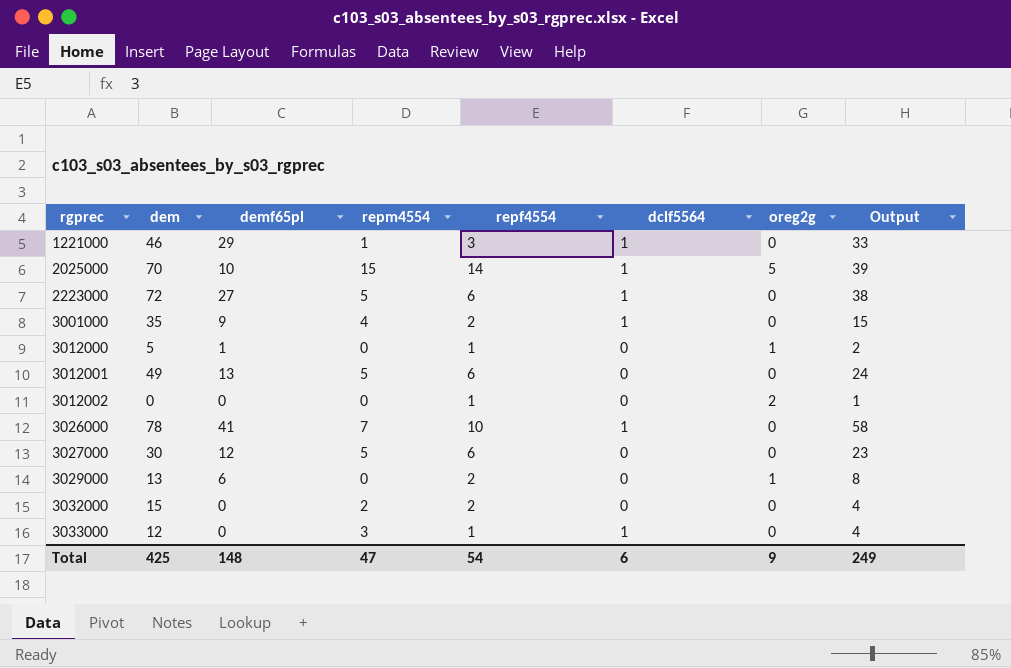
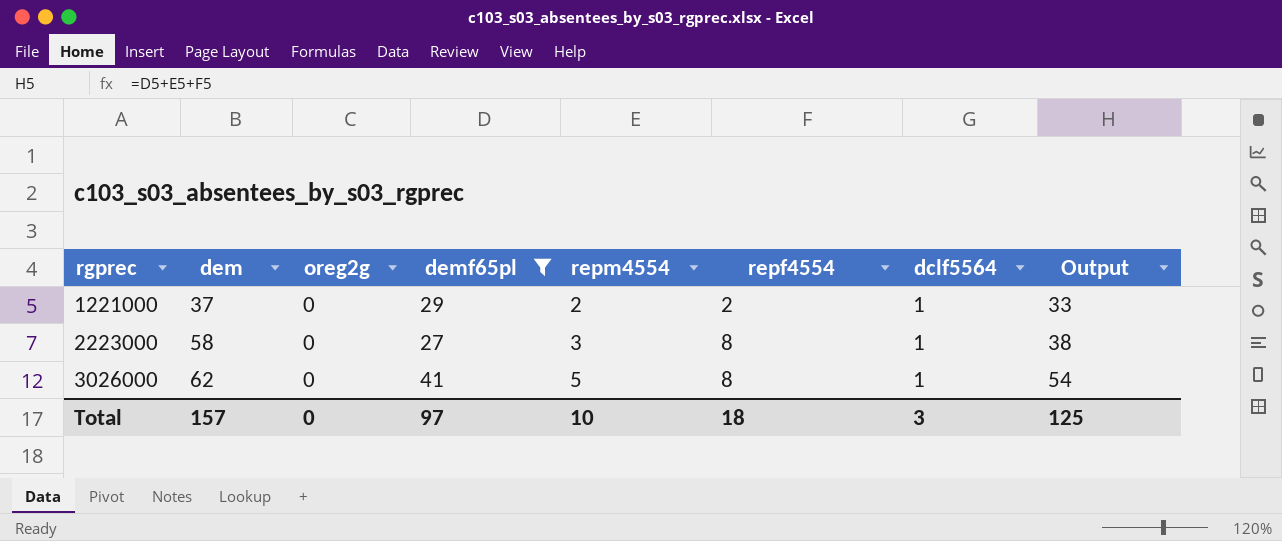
filter: none -> demf65pl >= 27
column oreg2g | position: 7 -> 3
1221000 | dem: 46 -> 37
1221000 | repm4554: 1 -> 2
1221000 | repf4554: 3 -> 2
2223000 | dem: 72 -> 58
2223000 | repm4554: 5 -> 3
2223000 | repf4554: 6 -> 8
3026000 | dem: 78 -> 62
3026000 | repm4554: 7 -> 5
3026000 | repf4554: 10 -> 8
3026000 | Output: 58 -> 54
Total | dem: 425 -> 157
Total | oreg2g: 9 -> 0
Total | demf65pl: 148 -> 97
Total | repm4554: 47 -> 10
Total | repf4554: 54 -> 18
Total | dclf5564: 6 -> 3
Total | Output: 249 -> 125

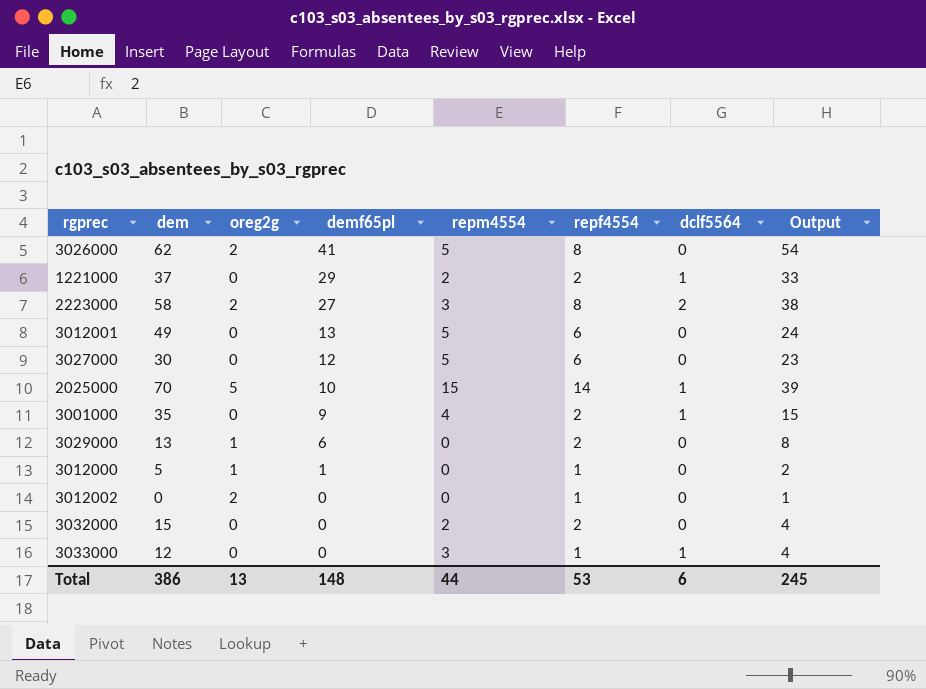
filter: demf65pl >= 27 -> none
row order: rgprec ascending -> demf65pl descending
3026000 | oreg2g: 0 -> 2
3026000 | dclf5564: 1 -> 0
2223000 | oreg2g: 0 -> 2
2223000 | dclf5564: 1 -> 2
Total | dem: 157 -> 386
Total | oreg2g: 0 -> 13
Total | demf65pl: 97 -> 148
Total | repm4554: 10 -> 44
Total | repf4554: 18 -> 53
Total | dclf5564: 3 -> 6
Total | Output: 125 -> 245

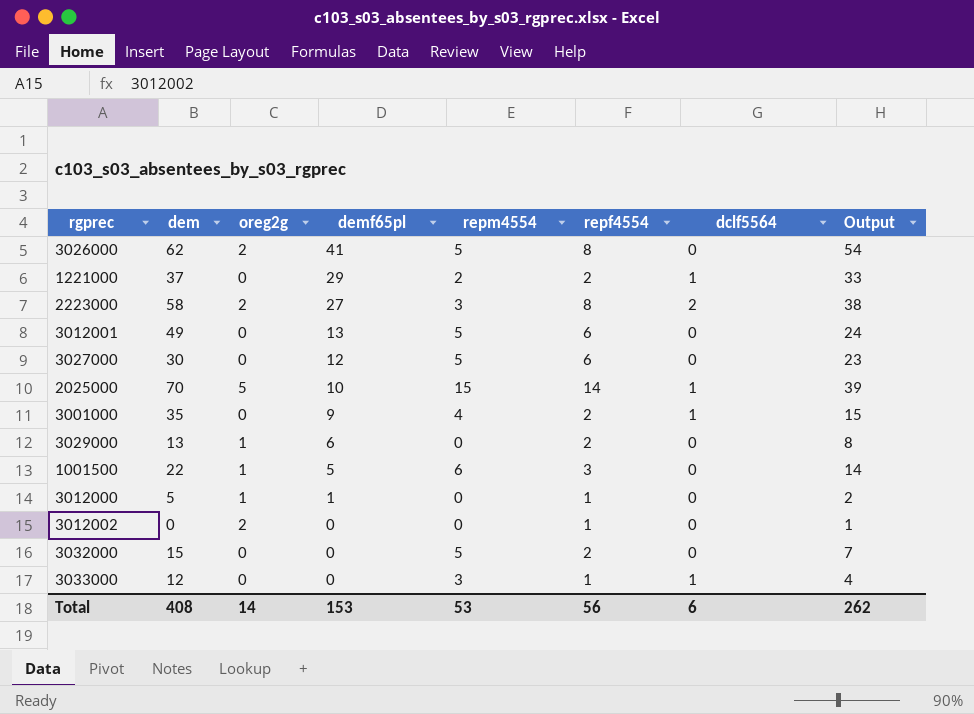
row 1001500: none -> 22 | 1 | 5 | 6 | 3 | 0 | 14
3032000 | repm4554: 2 -> 5
3032000 | Output: 4 -> 7
Total | dem: 386 -> 408
Total | oreg2g: 13 -> 14
Total | demf65pl: 148 -> 153
Total | repm4554: 44 -> 53
Total | repf4554: 53 -> 56
Total | Output: 245 -> 262

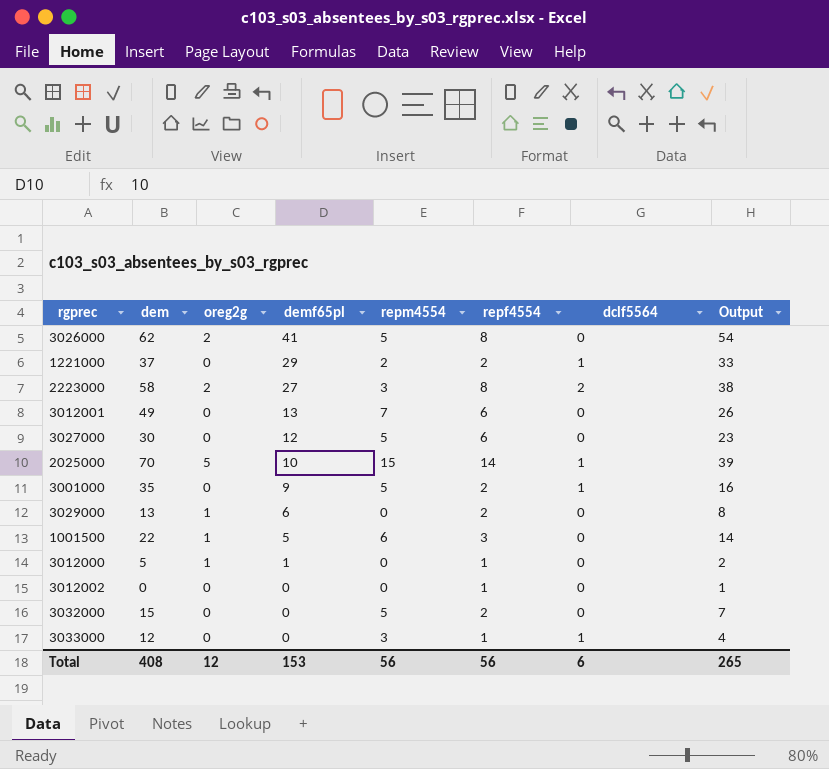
3012001 | repm4554: 5 -> 7
3012001 | Output: 24 -> 26
3001000 | repm4554: 4 -> 5
3001000 | Output: 15 -> 16
3012002 | oreg2g: 2 -> 0
Total | oreg2g: 14 -> 12
Total | repm4554: 53 -> 56
Total | Output: 262 -> 265

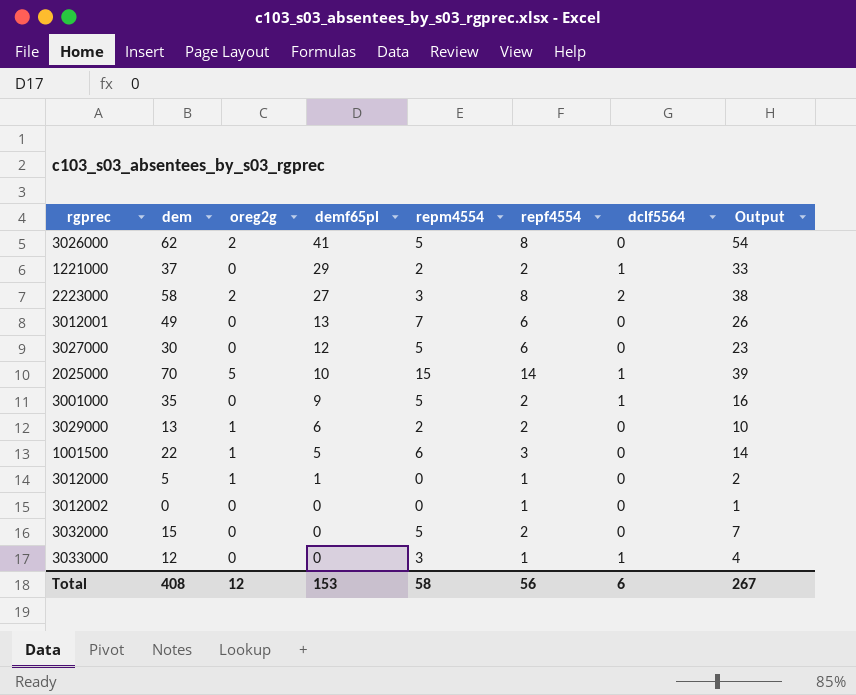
3029000 | repm4554: 0 -> 2
3029000 | Output: 8 -> 10
Total | repm4554: 56 -> 58
Total | Output: 265 -> 267

